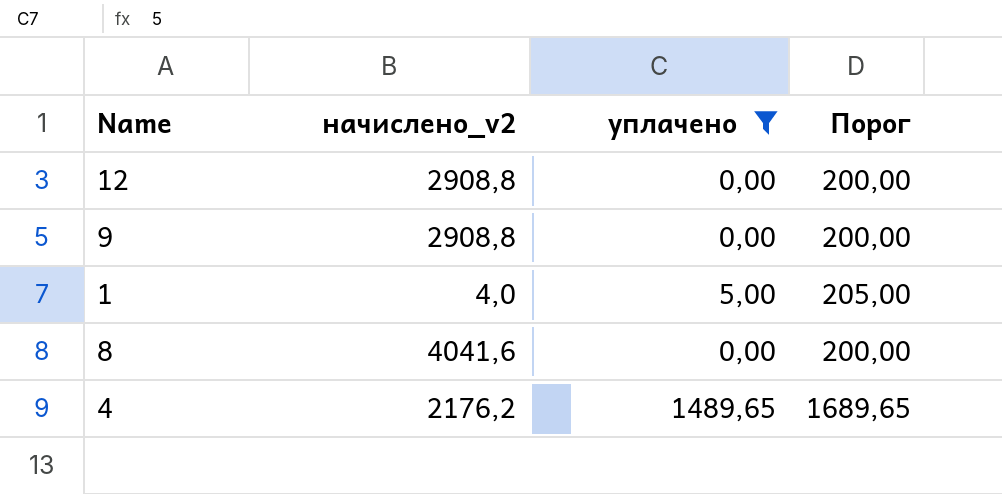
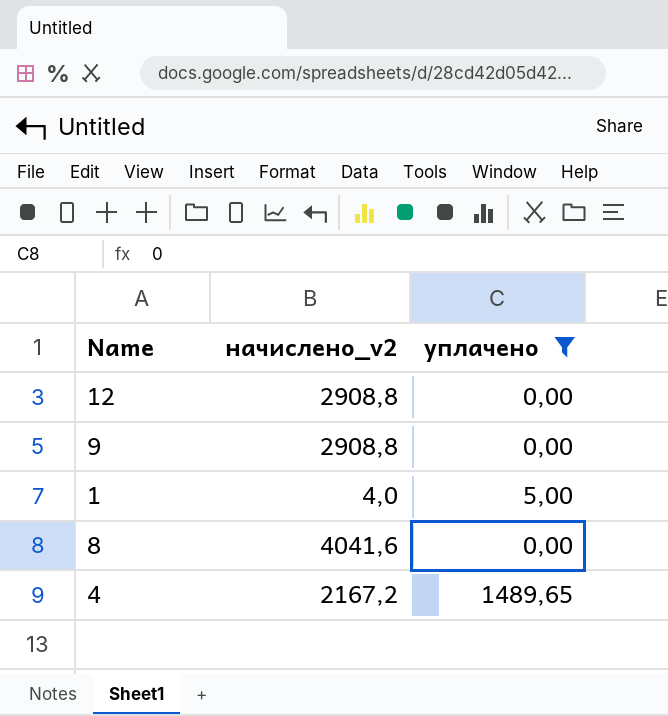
column Порог | formula: [уплачено] + 200 -> none
4 | начислено_v2: 2176,2 -> 2167,2

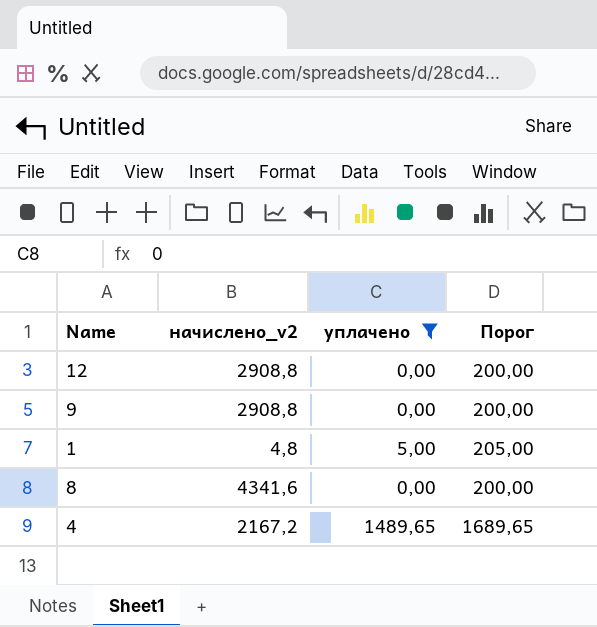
column Порог | formula: none -> [уплачено] + 200
1 | начислено_v2: 4,0 -> 4,8
8 | начислено_v2: 4041,6 -> 4341,6

